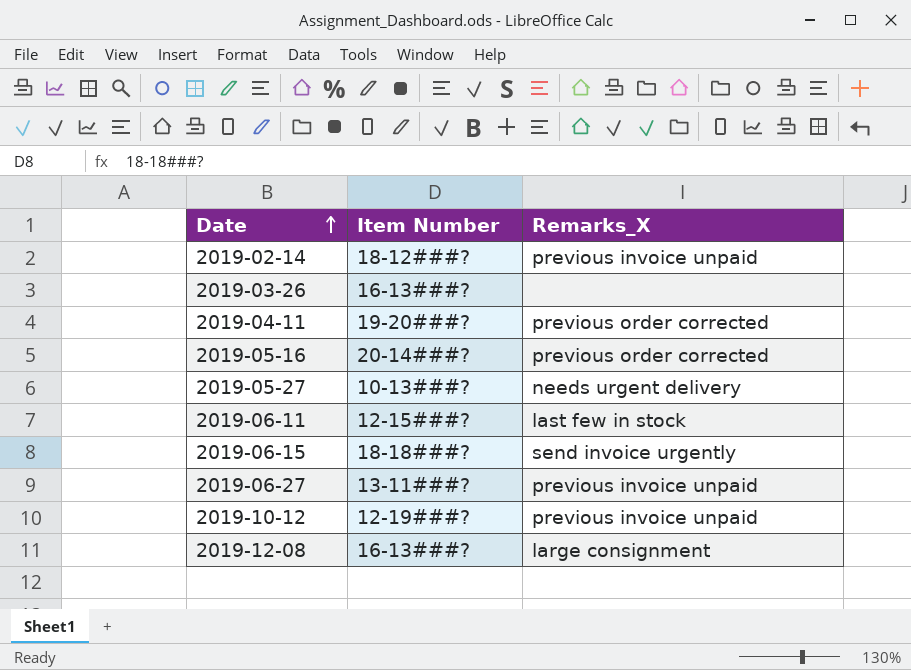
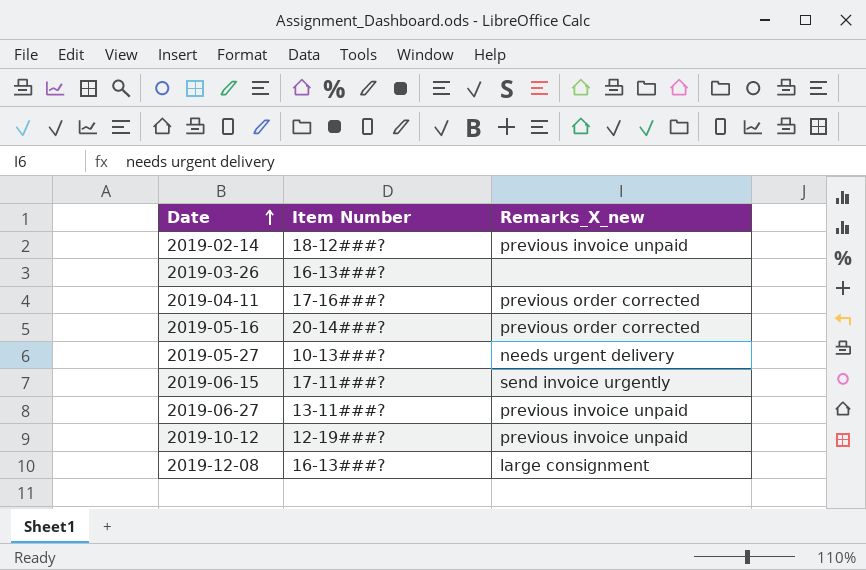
column name: Remarks_X -> Remarks_X_new
row 2019-06-11: 12-15###? | last few in stock -> none
2019-04-11 | Item Number: 19-20###? -> 17-16###?
2019-06-15 | Item Number: 18-18###? -> 17-11###?

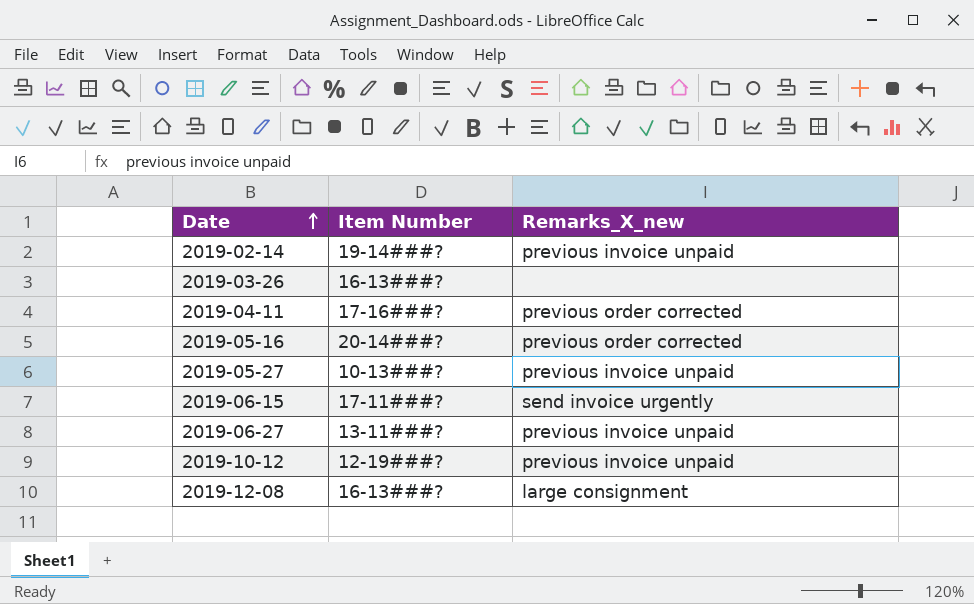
2019-02-14 | Item Number: 18-12###? -> 19-14###?
2019-05-27 | Remarks_X_new: needs urgent delivery -> previous invoice unpaid

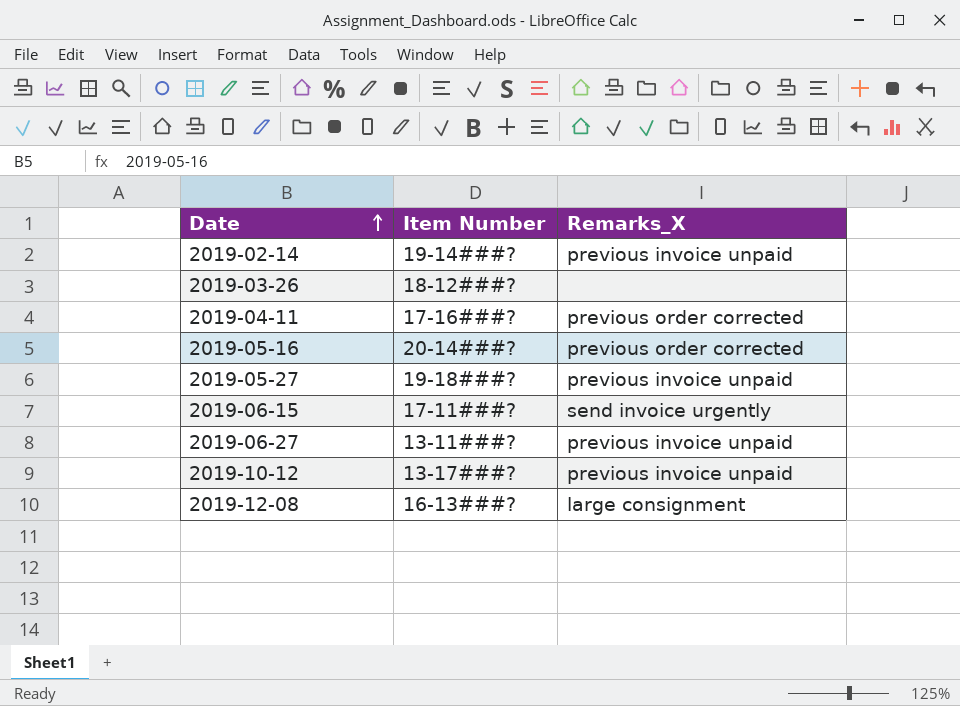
column name: Remarks_X_new -> Remarks_X
2019-03-26 | Item Number: 16-13###? -> 18-12###?
2019-05-27 | Item Number: 10-13###? -> 19-18###?
2019-10-12 | Item Number: 12-19###? -> 13-17###?

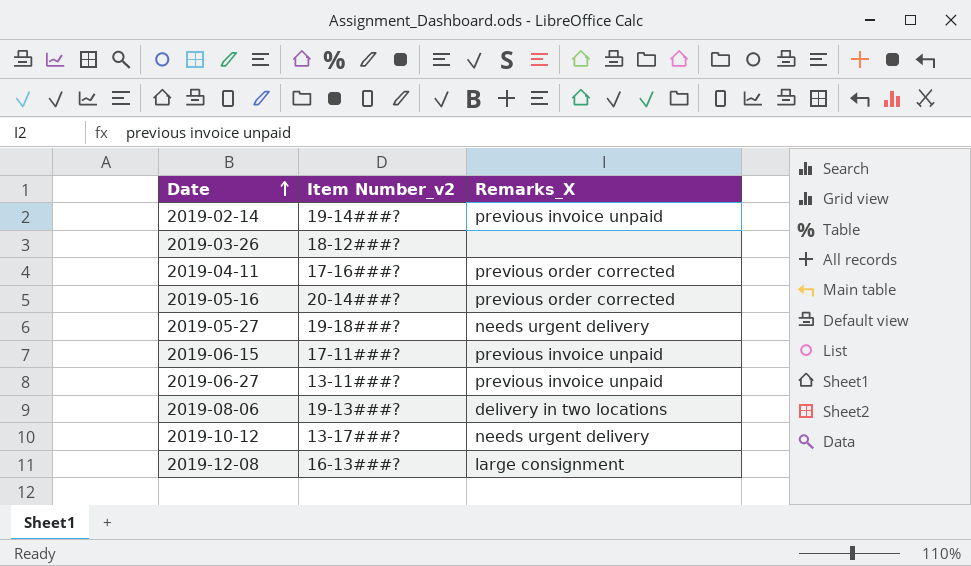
column name: Item Number -> Item Number_v2
2019-05-27 | Remarks_X: previous invoice unpaid -> needs urgent delivery
2019-06-15 | Remarks_X: send invoice urgently -> previous invoice unpaid
row 2019-08-06: none -> 19-13###? | delivery in two locations
2019-10-12 | Remarks_X: previous invoice unpaid -> needs urgent delivery

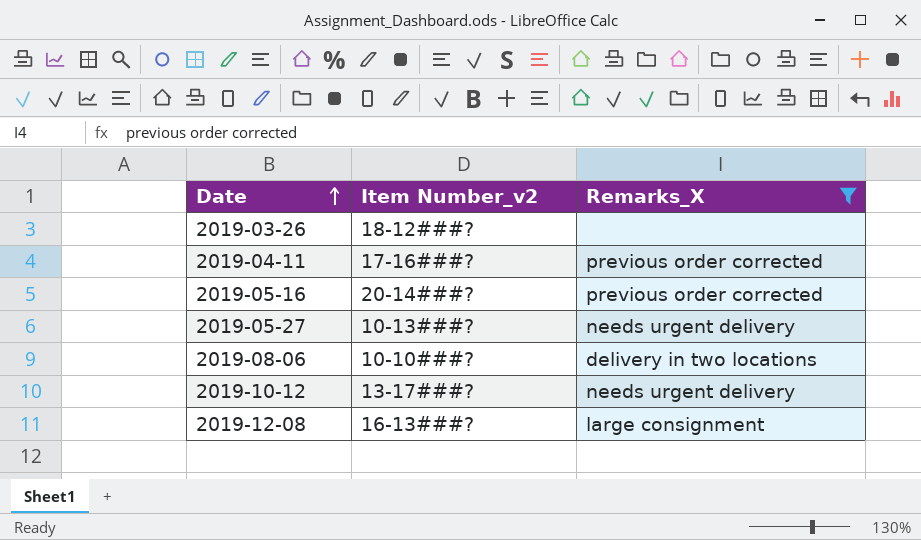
filter: none -> Remarks_X != previous invoice unpaid
2019-05-27 | Item Number_v2: 19-18###? -> 10-13###?
2019-08-06 | Item Number_v2: 19-13###? -> 10-10###?

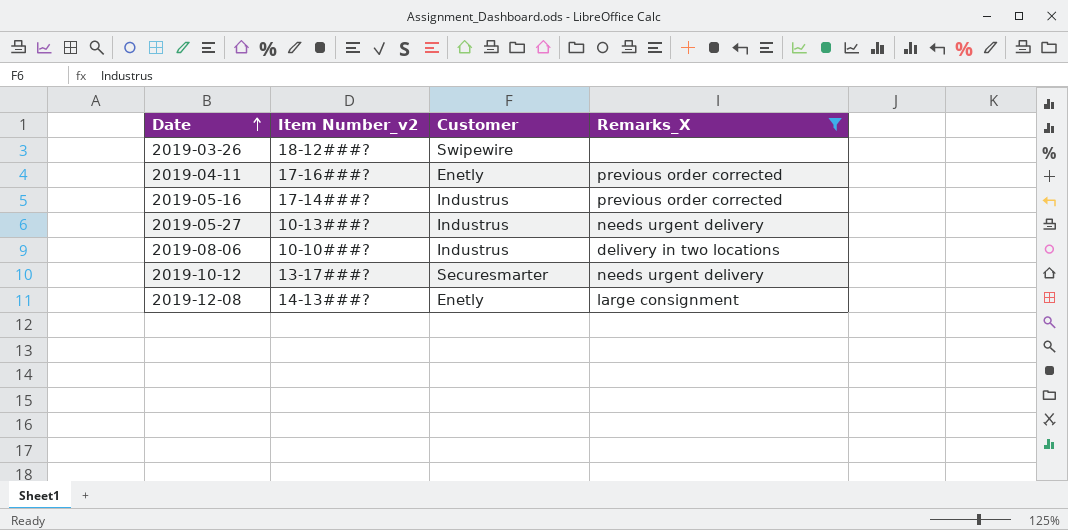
column Customer | position: none -> 3
2019-05-16 | Item Number_v2: 20-14###? -> 17-14###?
2019-12-08 | Item Number_v2: 16-13###? -> 14-13###?

